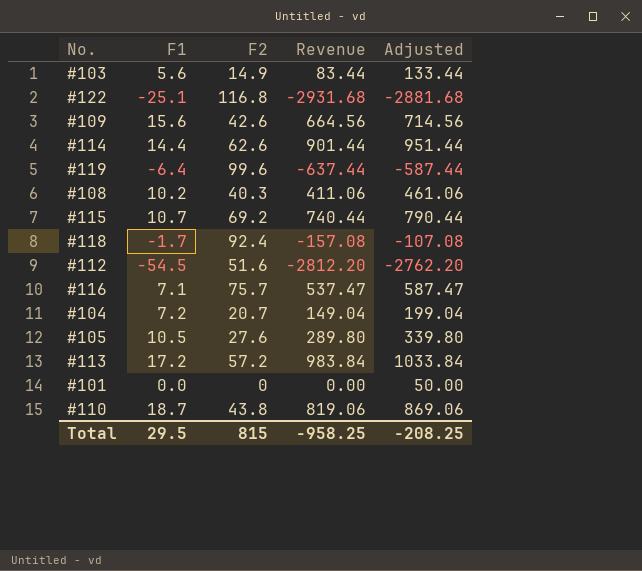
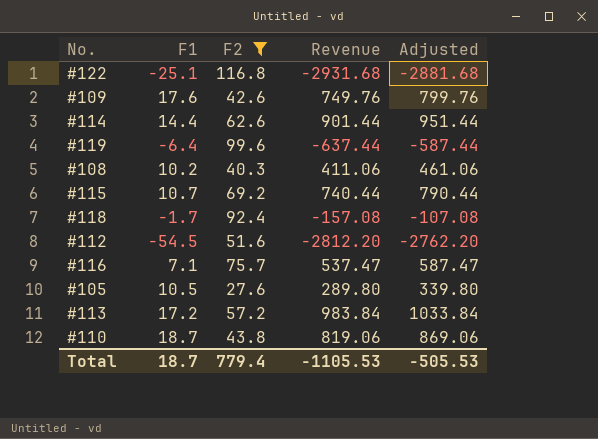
filter: none -> F2 >= 27.6
#109 | F1: 15.6 -> 17.6
#109 | Revenue: 664.56 -> 749.76
#109 | Adjusted: 714.56 -> 799.76
Total | F1: 29.5 -> 18.7
Total | F2: 815 -> 779.4
Total | Revenue: -958.25 -> -1105.53
Total | Adjusted: -208.25 -> -505.53

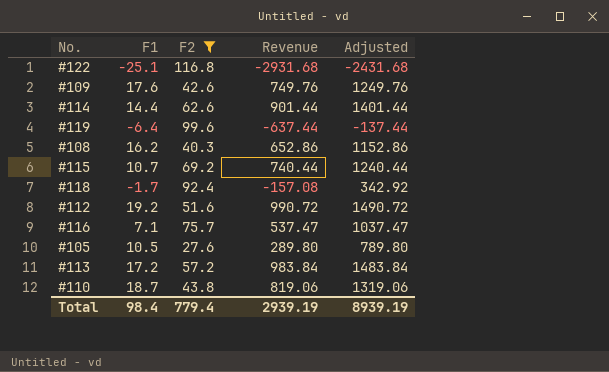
column Adjusted | formula: [Revenue] + 50 -> [Revenue] + 500
#108 | F1: 10.2 -> 16.2
#108 | Revenue: 411.06 -> 652.86
#112 | F1: -54.5 -> 19.2
#112 | Revenue: -2812.20 -> 990.72
Total | F1: 18.7 -> 98.4
Total | Revenue: -1105.53 -> 2939.19
Total | Adjusted: -505.53 -> 8939.19

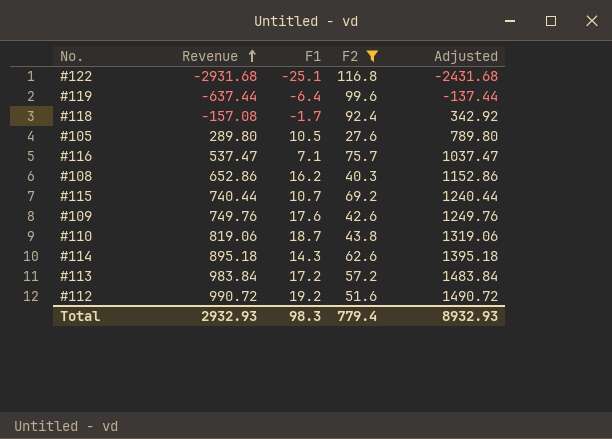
row order: none -> Revenue ascending
column Revenue | position: 4 -> 2
#114 | Revenue: 901.44 -> 895.18
#114 | F1: 14.4 -> 14.3
#114 | Adjusted: 1401.44 -> 1395.18
Total | Revenue: 2939.19 -> 2932.93
Total | F1: 98.4 -> 98.3
Total | Adjusted: 8939.19 -> 8932.93

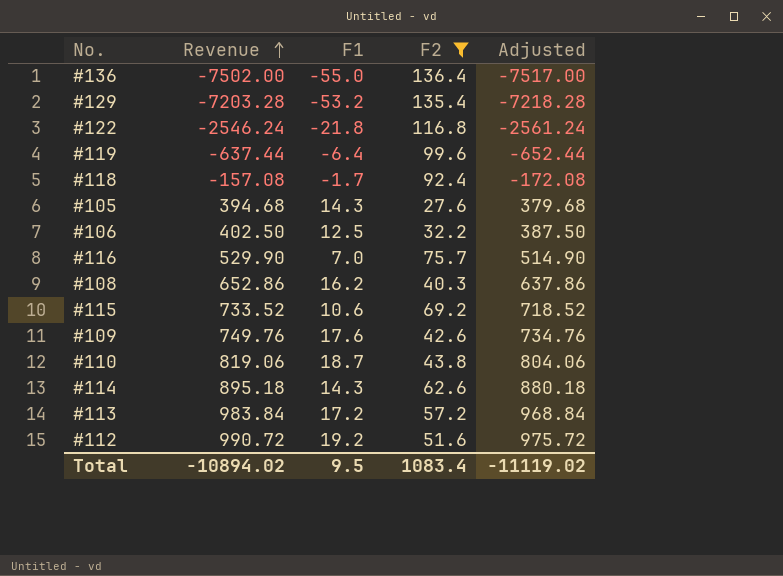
column Adjusted | formula: [Revenue] + 500 -> [Revenue] - 15
row #136: none -> -7502.00 | -55.0 | 136.4 | -7517.00
row #129: none -> -7203.28 | -53.2 | 135.4 | -7218.28
#122 | Revenue: -2931.68 -> -2546.24
#122 | F1: -25.1 -> -21.8
#105 | Revenue: 289.80 -> 394.68
#105 | F1: 10.5 -> 14.3
row #106: none -> 402.50 | 12.5 | 32.2 | 387.50
#116 | Revenue: 537.47 -> 529.90
#116 | F1: 7.1 -> 7.0
#115 | Revenue: 740.44 -> 733.52
#115 | F1: 10.7 -> 10.6
Total | Revenue: 2932.93 -> -10894.02
Total | F1: 98.3 -> 9.5
Total | F2: 779.4 -> 1083.4
Total | Adjusted: 8932.93 -> -11119.02

